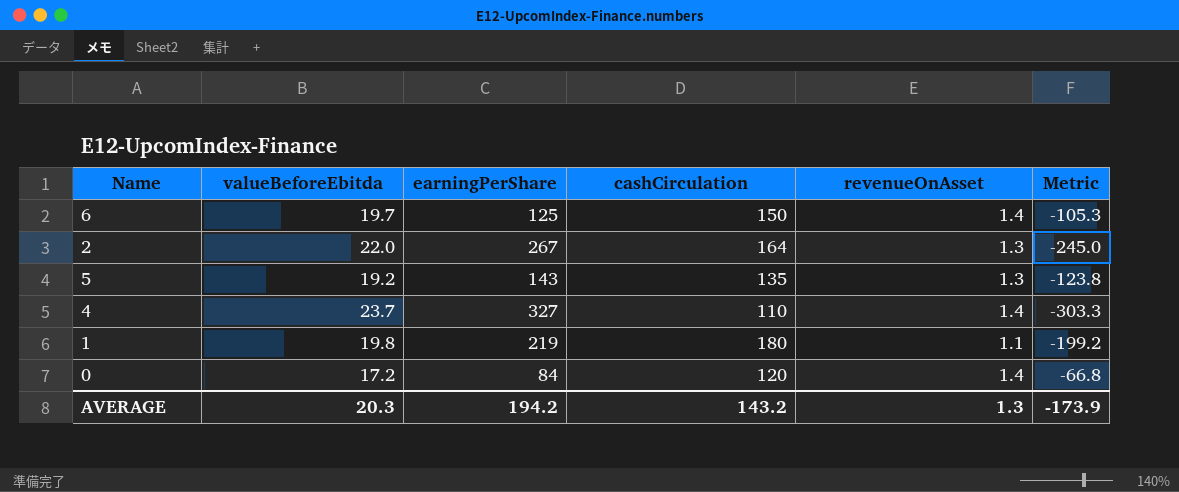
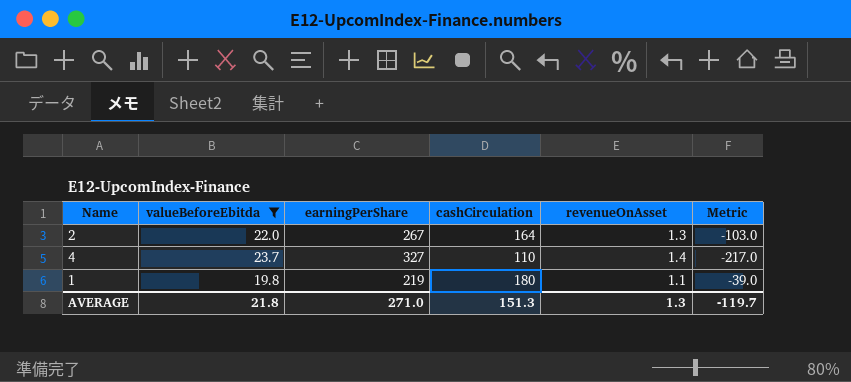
filter: none -> valueBeforeEbitda >= 19.8
column Metric | formula: [valueBeforeEbitda] - [earningPerShare] -> [cashCirculation] - [earningPerShare]
AVERAGE | valueBeforeEbitda: 20.3 -> 21.8
AVERAGE | earningPerShare: 194.2 -> 271.0
AVERAGE | cashCirculation: 143.2 -> 151.3
AVERAGE | Metric: -173.9 -> -119.7

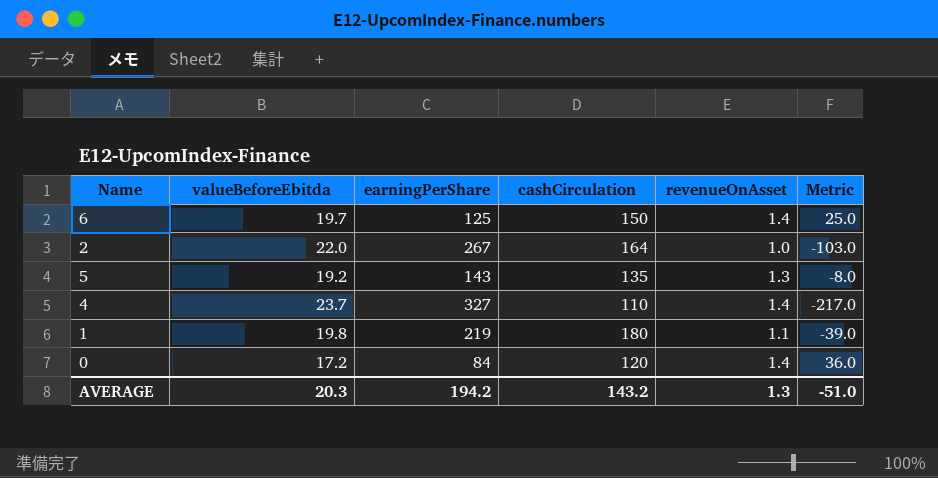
filter: valueBeforeEbitda >= 19.8 -> none
2 | revenueOnAsset: 1.3 -> 1.0
AVERAGE | valueBeforeEbitda: 21.8 -> 20.3
AVERAGE | earningPerShare: 271.0 -> 194.2
AVERAGE | cashCirculation: 151.3 -> 143.2
AVERAGE | Metric: -119.7 -> -51.0

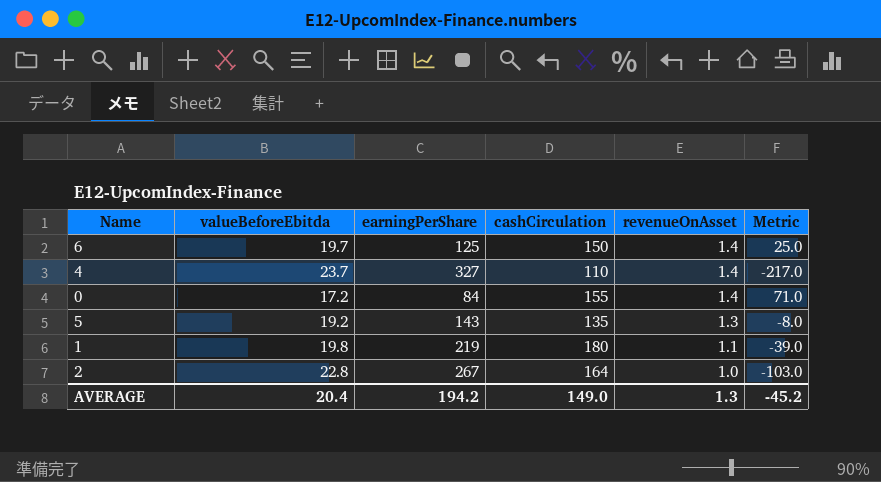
row order: none -> revenueOnAsset descending
0 | cashCirculation: 120 -> 155
0 | Metric: 36.0 -> 71.0
2 | valueBeforeEbitda: 22.0 -> 22.8
AVERAGE | valueBeforeEbitda: 20.3 -> 20.4
AVERAGE | cashCirculation: 143.2 -> 149.0
AVERAGE | Metric: -51.0 -> -45.2

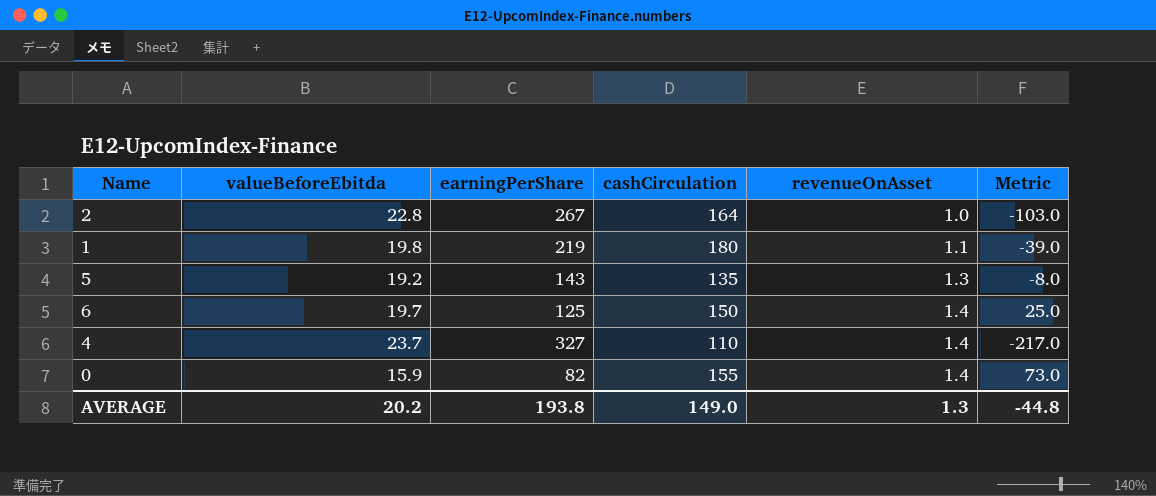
row order: revenueOnAsset descending -> revenueOnAsset ascending
0 | valueBeforeEbitda: 17.2 -> 15.9
0 | earningPerShare: 84 -> 82
0 | Metric: 71.0 -> 73.0
AVERAGE | valueBeforeEbitda: 20.4 -> 20.2
AVERAGE | earningPerShare: 194.2 -> 193.8
AVERAGE | Metric: -45.2 -> -44.8

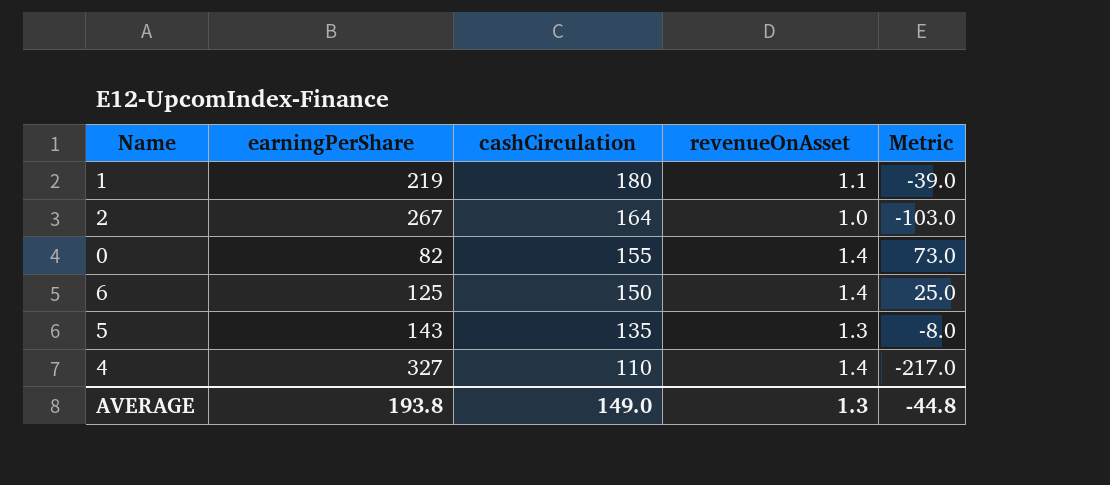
row order: revenueOnAsset ascending -> cashCirculation descending
column valueBeforeEbitda | position: 2 -> none

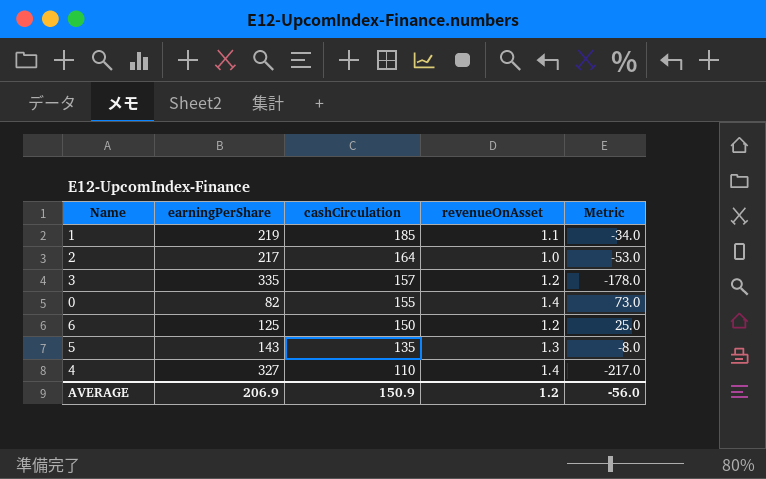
1 | cashCirculation: 180 -> 185
1 | Metric: -39.0 -> -34.0
2 | earningPerShare: 267 -> 217
2 | Metric: -103.0 -> -53.0
row 3: none -> 335 | 157 | 1.2 | -178.0
6 | revenueOnAsset: 1.4 -> 1.2
AVERAGE | earningPerShare: 193.8 -> 206.9
AVERAGE | cashCirculation: 149.0 -> 150.9
AVERAGE | revenueOnAsset: 1.3 -> 1.2
AVERAGE | Metric: -44.8 -> -56.0

